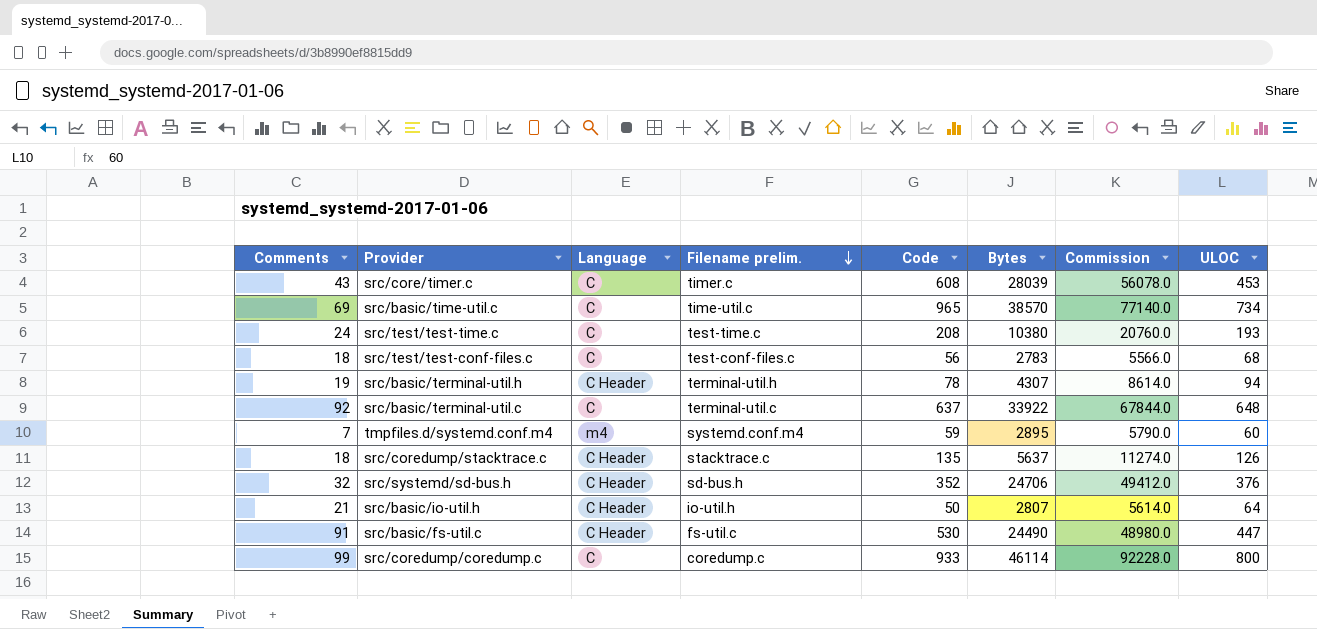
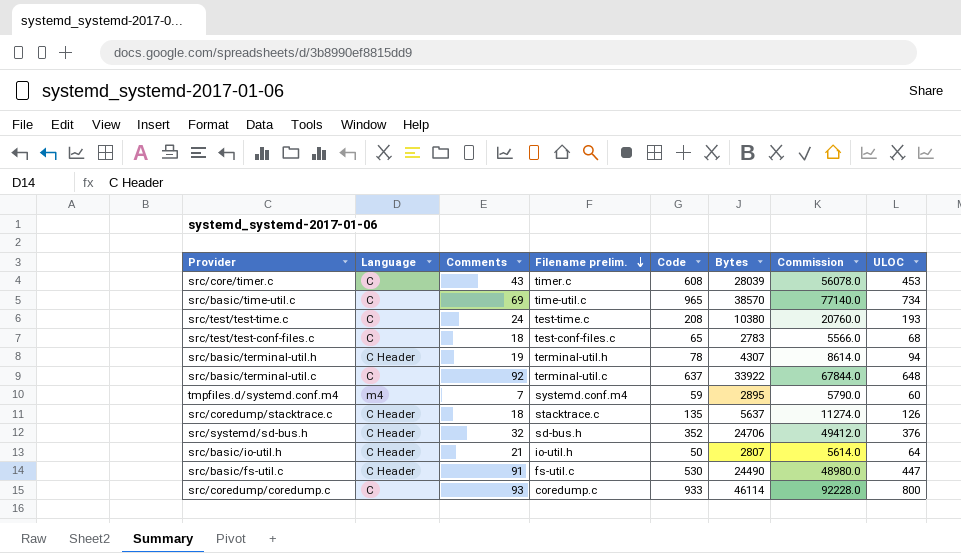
column Comments | position: 1 -> 3
src/test/test-conf-files.c | Code: 56 -> 65
src/coredump/coredump.c | Comments: 99 -> 93

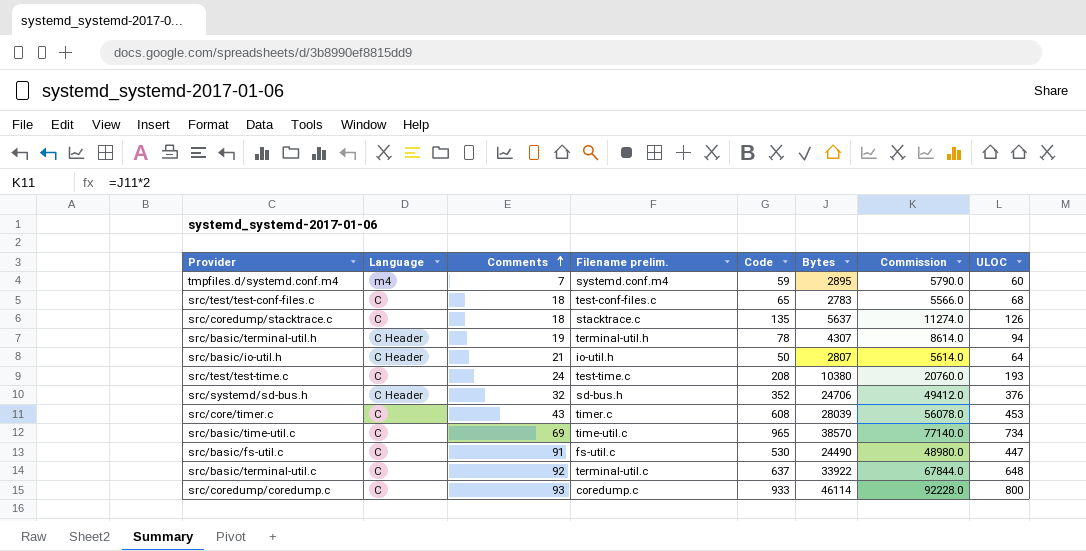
row order: Filename prelim. descending -> Comments ascending
src/coredump/stacktrace.c | Language: C Header -> C
src/basic/fs-util.c | Language: C Header -> C

